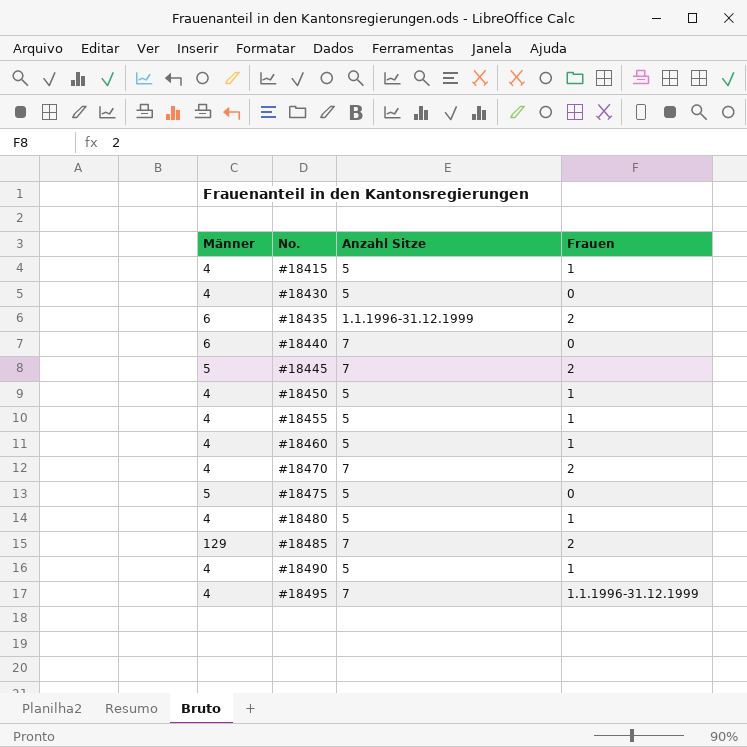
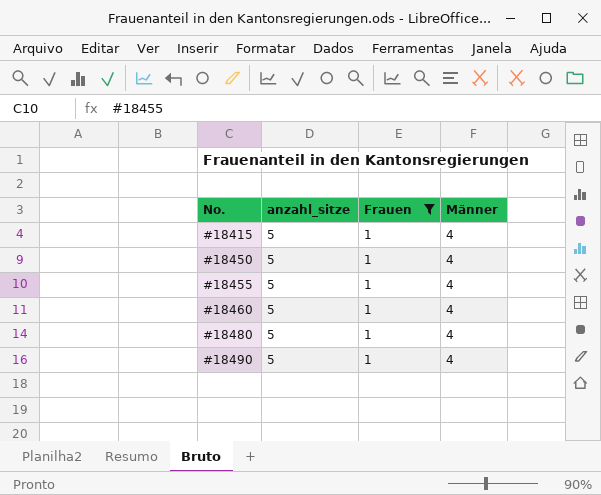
filter: none -> Frauen = 1
column name: Anzahl Sitze -> anzahl_sitze
column Männer | position: 1 -> 4

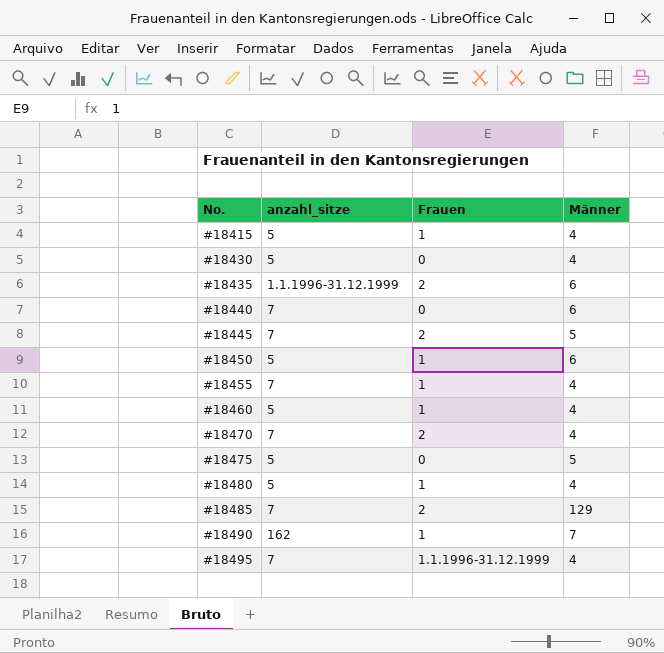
filter: Frauen = 1 -> none
#18450 | Männer: 4 -> 6
#18455 | anzahl_sitze: 5 -> 7
#18490 | anzahl_sitze: 5 -> 162
#18490 | Männer: 4 -> 7

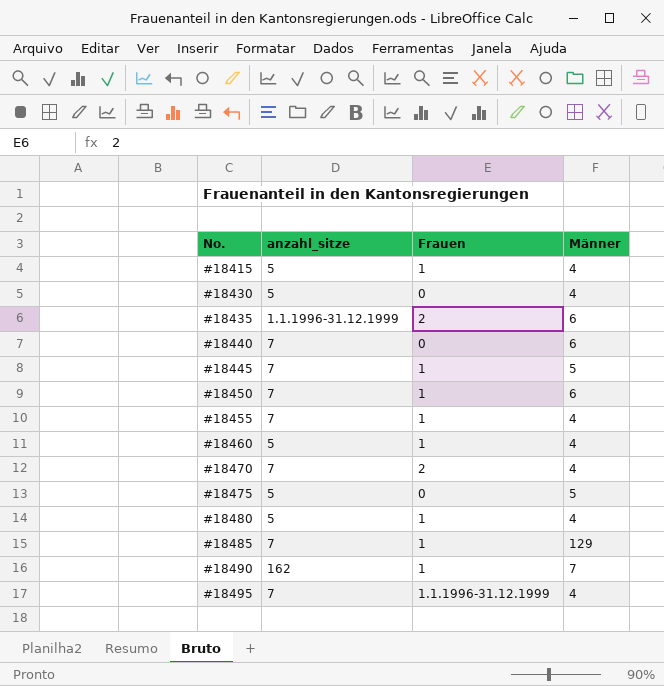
#18445 | Frauen: 2 -> 1
#18450 | anzahl_sitze: 5 -> 7
#18485 | Frauen: 2 -> 1

